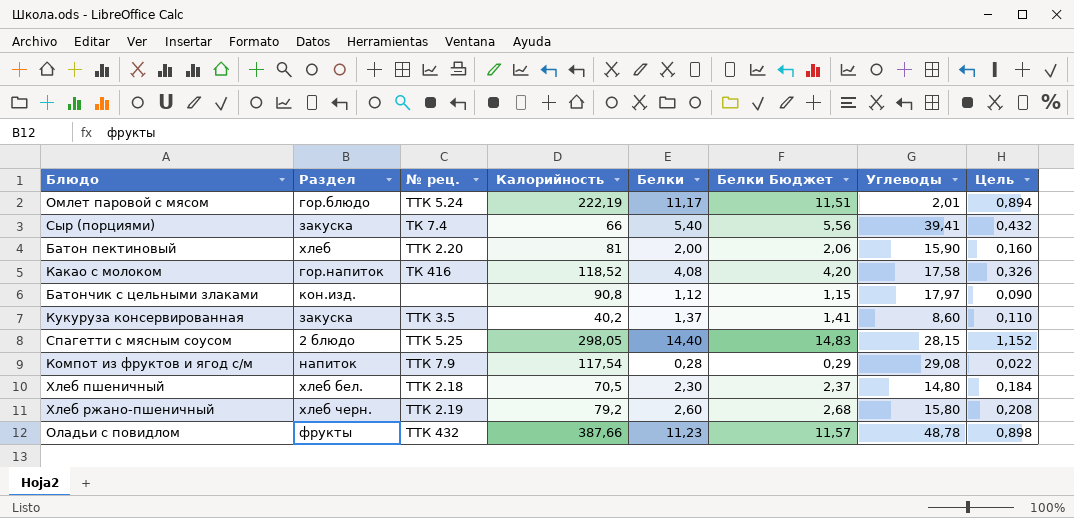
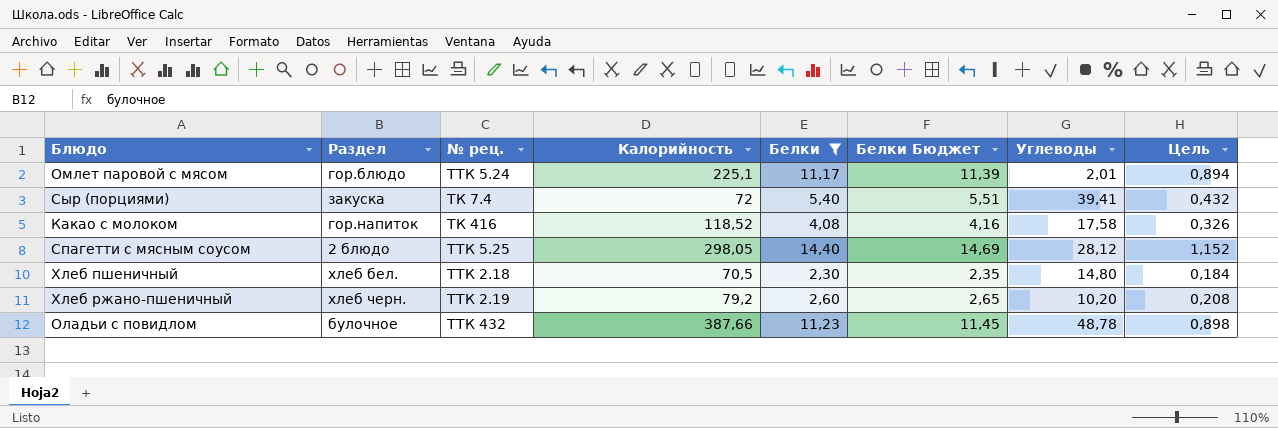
filter: none -> Белки >= 2,30
column Белки Бюджет | formula: [Белки] * 1,03 -> [Белки] * 1,02
Омлет паровой с мясом | Калорийность: 222,19 -> 225,1
Сыр (порциями) | Калорийность: 66 -> 72
Спагетти с мясным соусом | Углеводы: 28,15 -> 28,12
Хлеб ржано-пшеничный | Углеводы: 15,80 -> 10,20
Оладьи с повидлом | Раздел: фрукты -> булочное

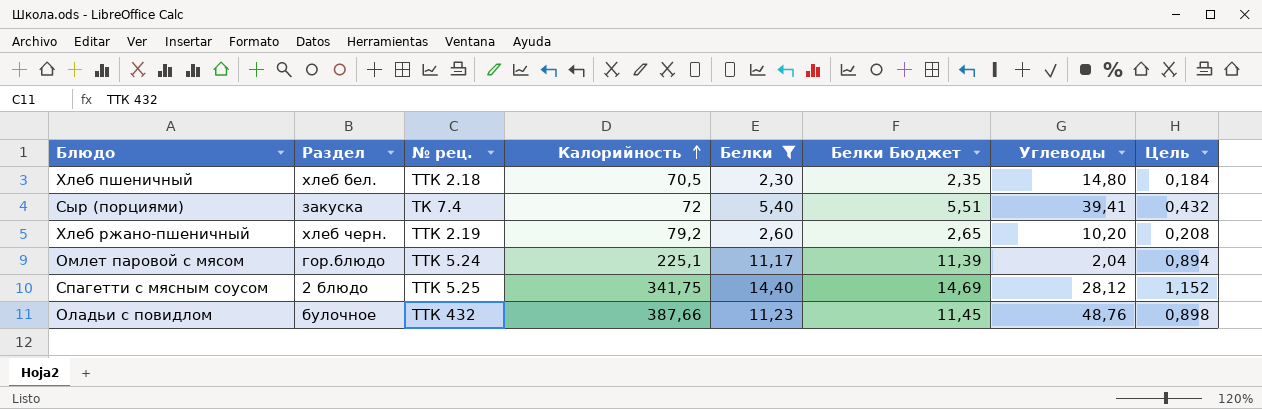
row order: none -> Калорийность ascending
row Какао с молоком: гор.напиток | ТК 416 | 118,52 | 4,08 | 4,16 | 17,58 | 0,326 -> none
Омлет паровой с мясом | Углеводы: 2,01 -> 2,04
Спагетти с мясным соусом | Калорийность: 298,05 -> 341,75
Оладьи с повидлом | Углеводы: 48,78 -> 48,76

